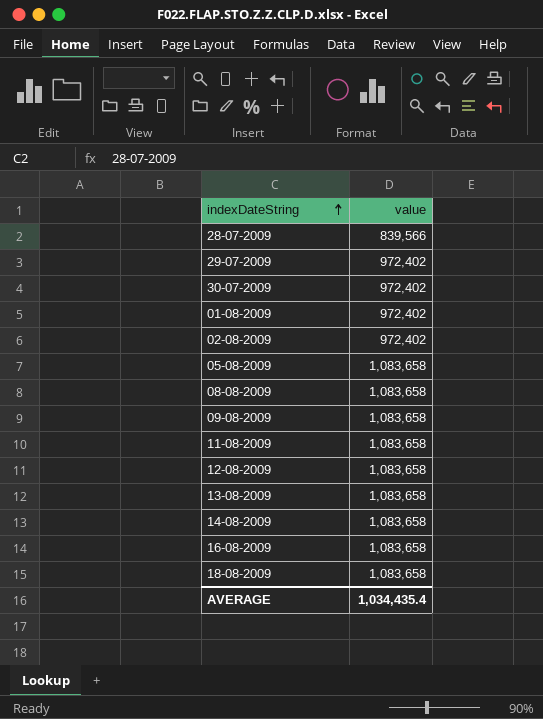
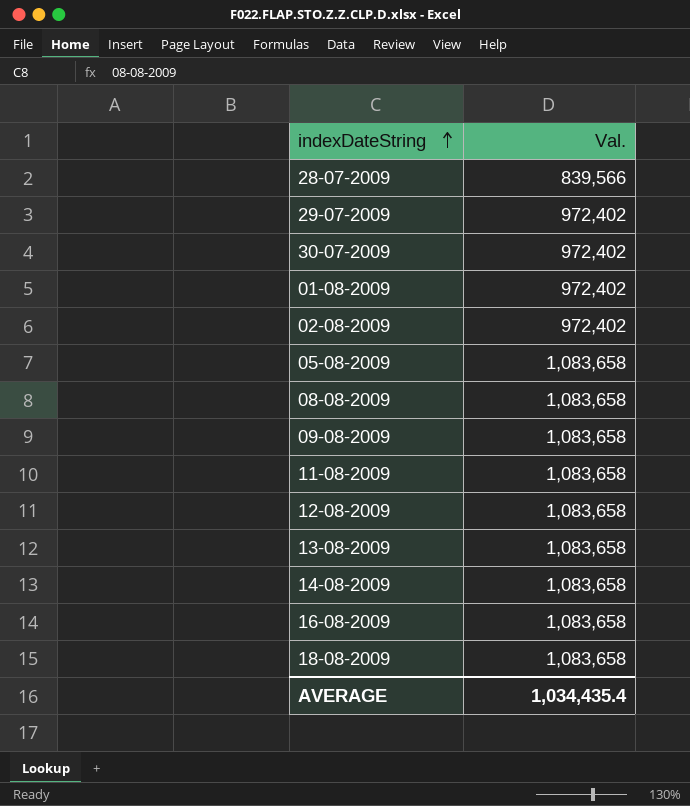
column name: value -> Val.

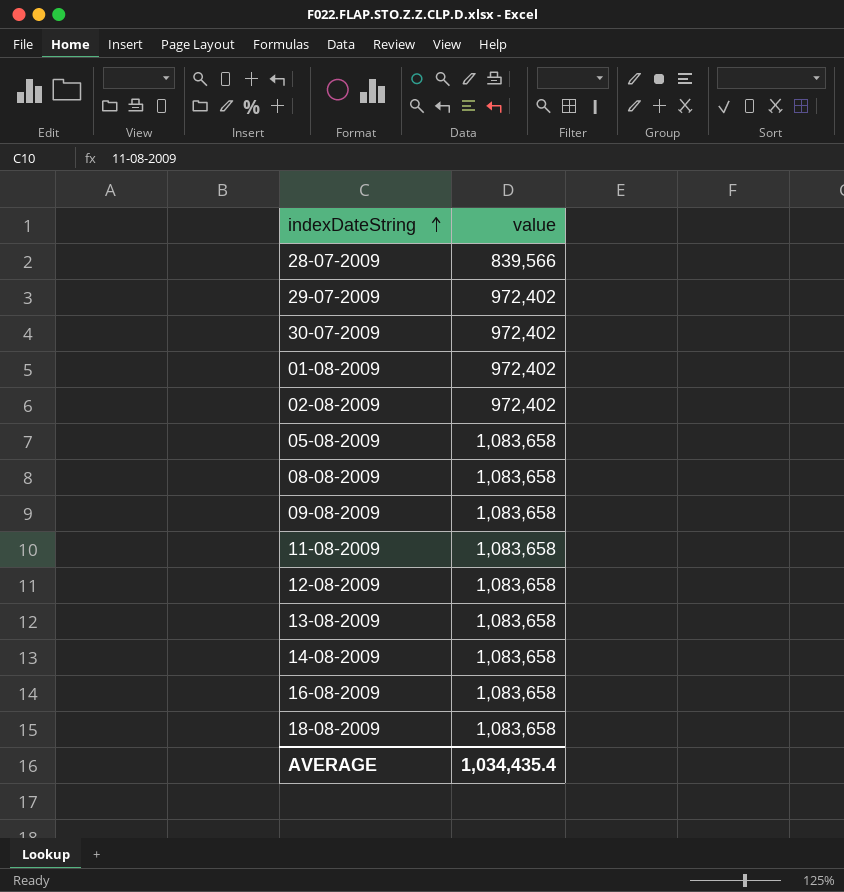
column name: Val. -> value

